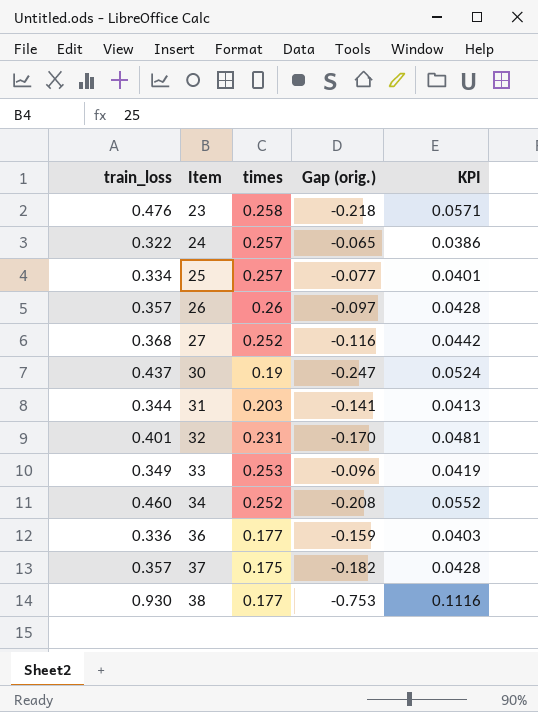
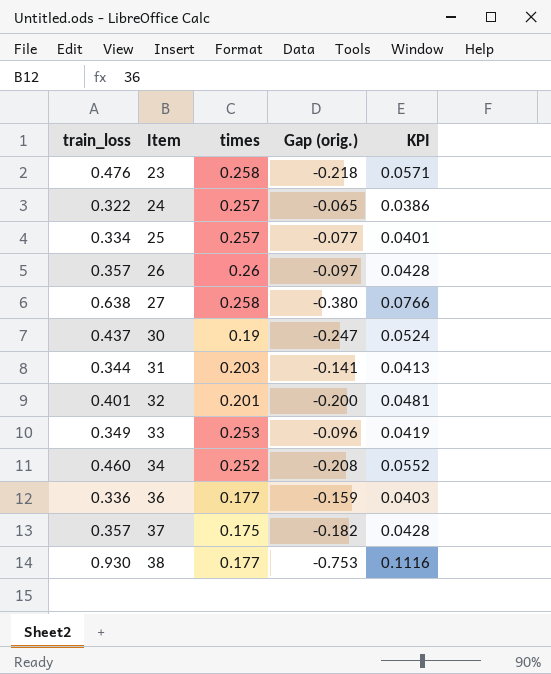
27 | train_loss: 0.368 -> 0.638
27 | times: 0.252 -> 0.258
27 | Gap (orig.): -0.116 -> -0.380
27 | KPI: 0.0442 -> 0.0766
32 | times: 0.231 -> 0.201
32 | Gap (orig.): -0.170 -> -0.200

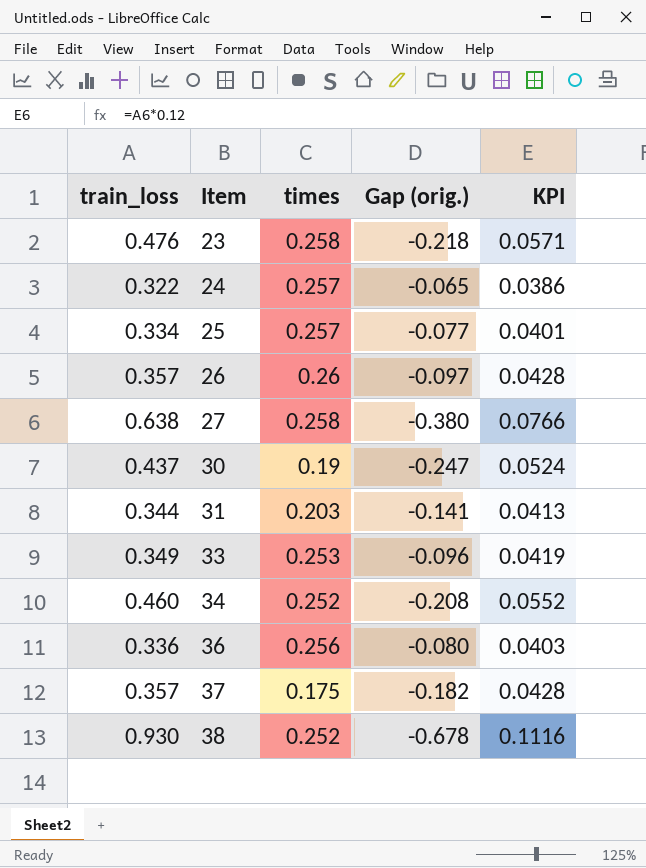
row 32: 0.401 | 0.201 | -0.200 | 0.0481 -> none
36 | times: 0.177 -> 0.256
36 | Gap (orig.): -0.159 -> -0.080
38 | times: 0.177 -> 0.252
38 | Gap (orig.): -0.753 -> -0.678

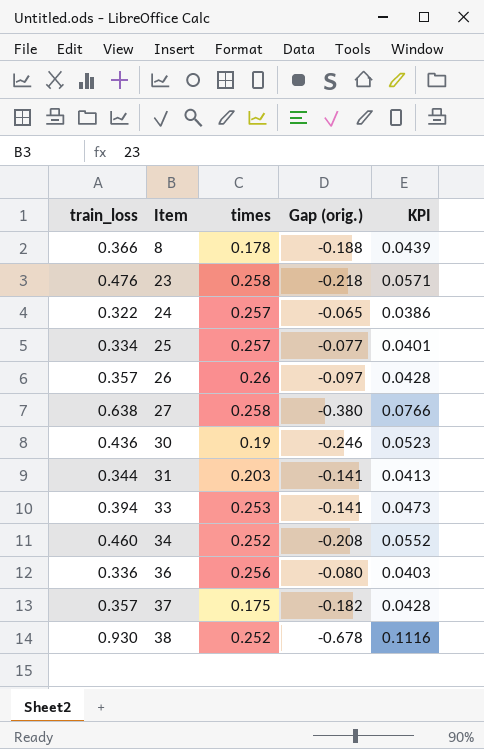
row 8: none -> 0.366 | 0.178 | -0.188 | 0.0439
30 | train_loss: 0.437 -> 0.436
30 | Gap (orig.): -0.247 -> -0.246
30 | KPI: 0.0524 -> 0.0523
33 | train_loss: 0.349 -> 0.394
33 | Gap (orig.): -0.096 -> -0.141
33 | KPI: 0.0419 -> 0.0473

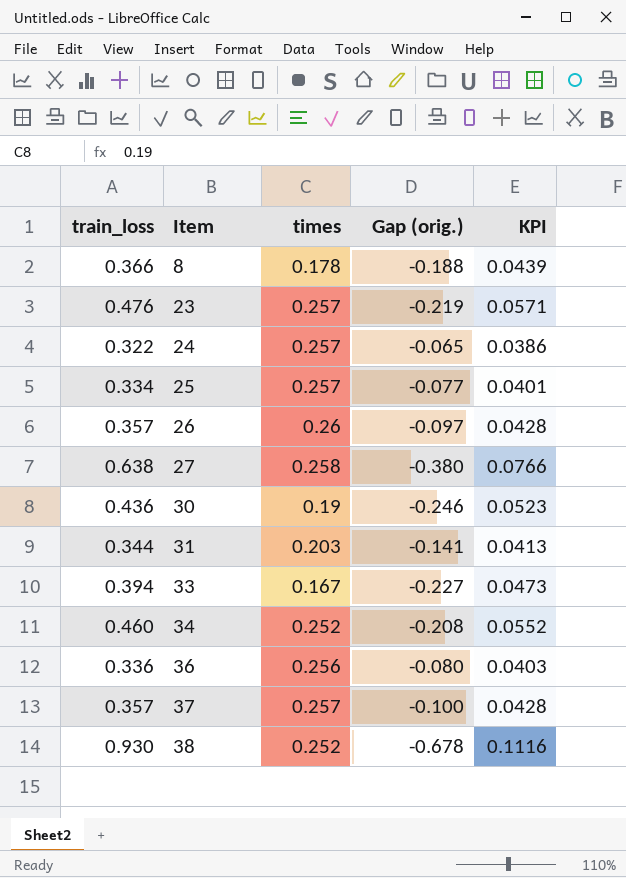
23 | times: 0.258 -> 0.257
23 | Gap (orig.): -0.218 -> -0.219
33 | times: 0.253 -> 0.167
33 | Gap (orig.): -0.141 -> -0.227
37 | times: 0.175 -> 0.257
37 | Gap (orig.): -0.182 -> -0.100

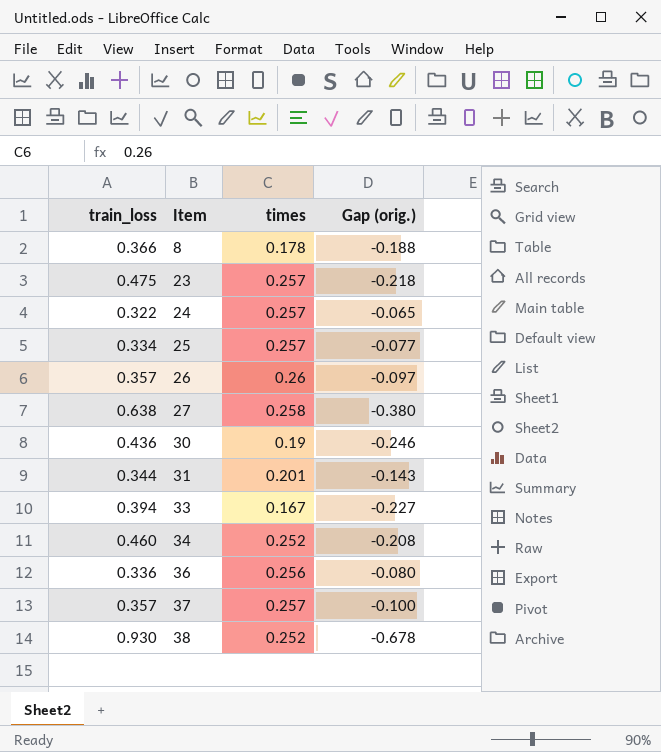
column KPI | formula: [train_loss] * 0.12 -> none
23 | train_loss: 0.476 -> 0.475
23 | Gap (orig.): -0.219 -> -0.218
31 | times: 0.203 -> 0.201
31 | Gap (orig.): -0.141 -> -0.143

